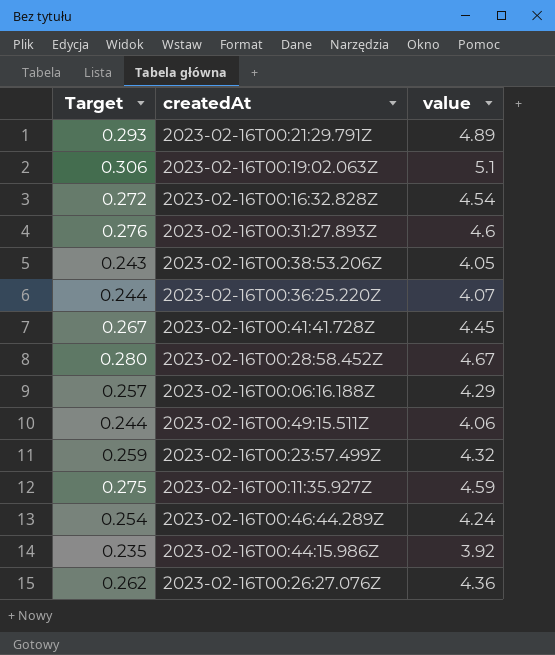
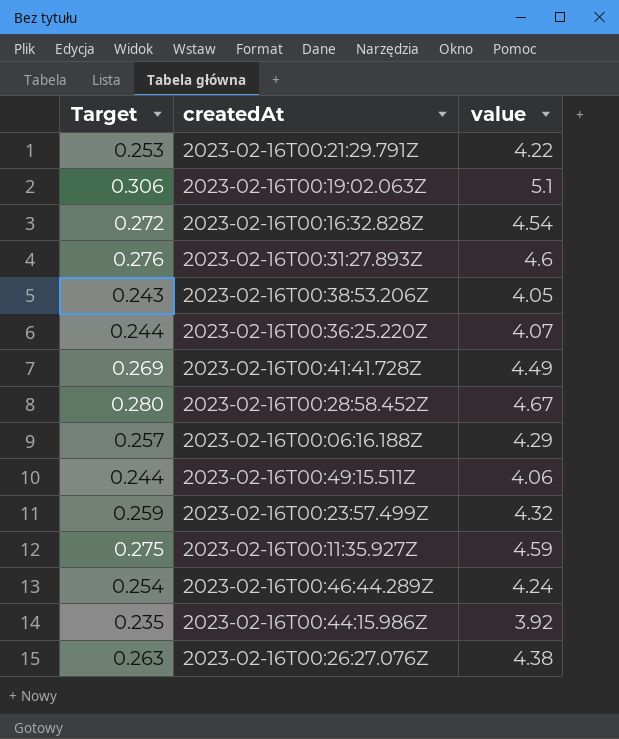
2023-02-16T00:21:29.791Z | Target: 0.293 -> 0.253
2023-02-16T00:21:29.791Z | value: 4.89 -> 4.22
2023-02-16T00:41:41.728Z | Target: 0.267 -> 0.269
2023-02-16T00:41:41.728Z | value: 4.45 -> 4.49
2023-02-16T00:26:27.076Z | Target: 0.262 -> 0.263
2023-02-16T00:26:27.076Z | value: 4.36 -> 4.38

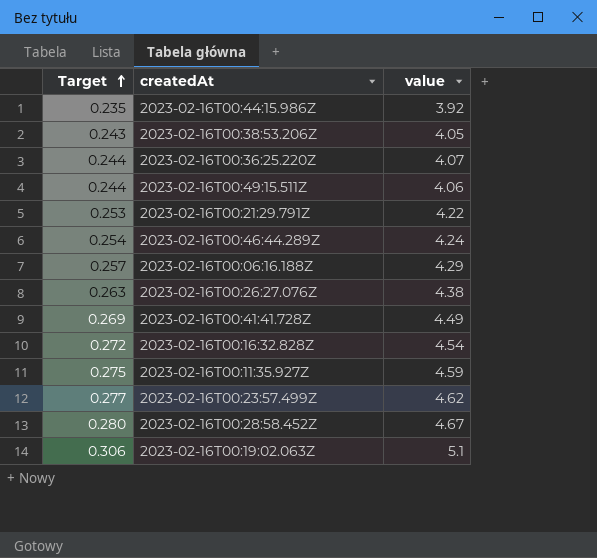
row order: none -> Target ascending
row 2023-02-16T00:31:27.893Z: 0.276 | 4.6 -> none
2023-02-16T00:23:57.499Z | Target: 0.259 -> 0.277
2023-02-16T00:23:57.499Z | value: 4.32 -> 4.62

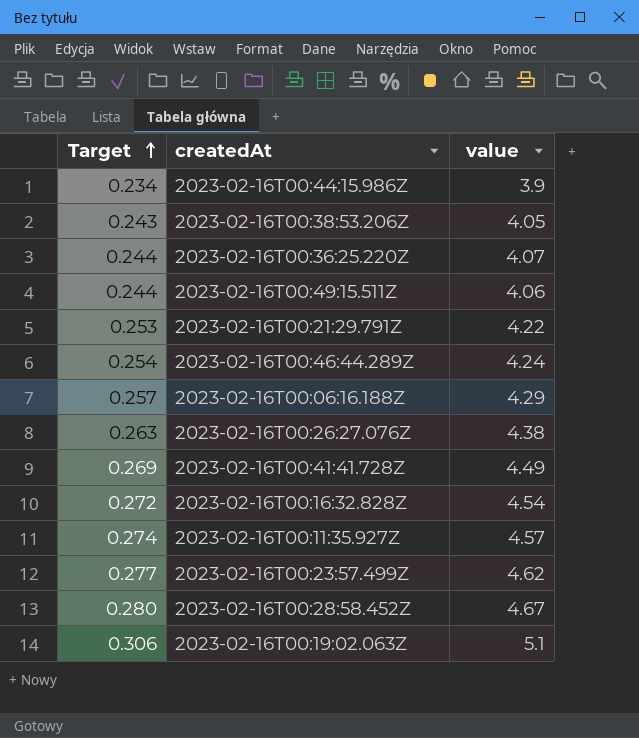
2023-02-16T00:44:15.986Z | Target: 0.235 -> 0.234
2023-02-16T00:44:15.986Z | value: 3.92 -> 3.9
2023-02-16T00:11:35.927Z | Target: 0.275 -> 0.274
2023-02-16T00:11:35.927Z | value: 4.59 -> 4.57

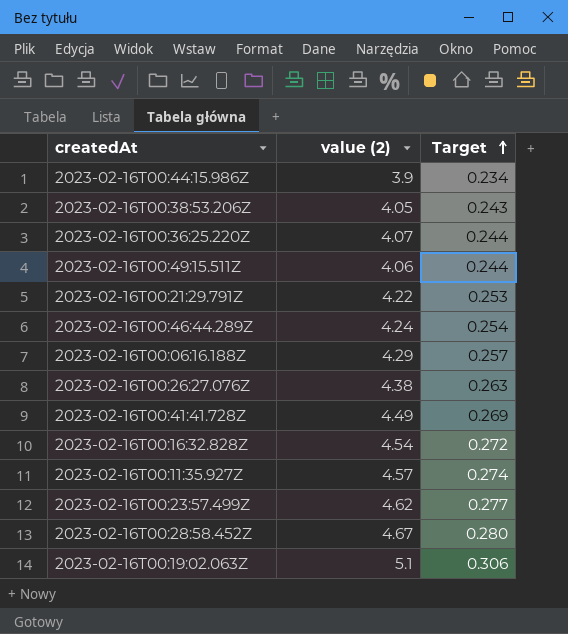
column name: value -> value (2)
column Target | position: 1 -> 3

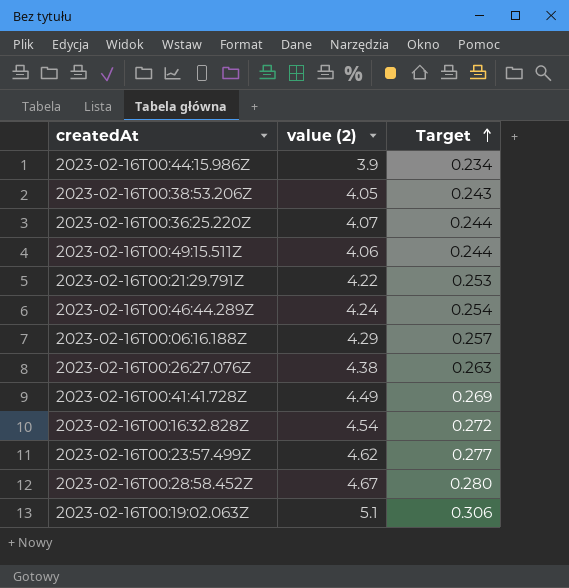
row 2023-02-16T00:11:35.927Z: 4.57 | 0.274 -> none

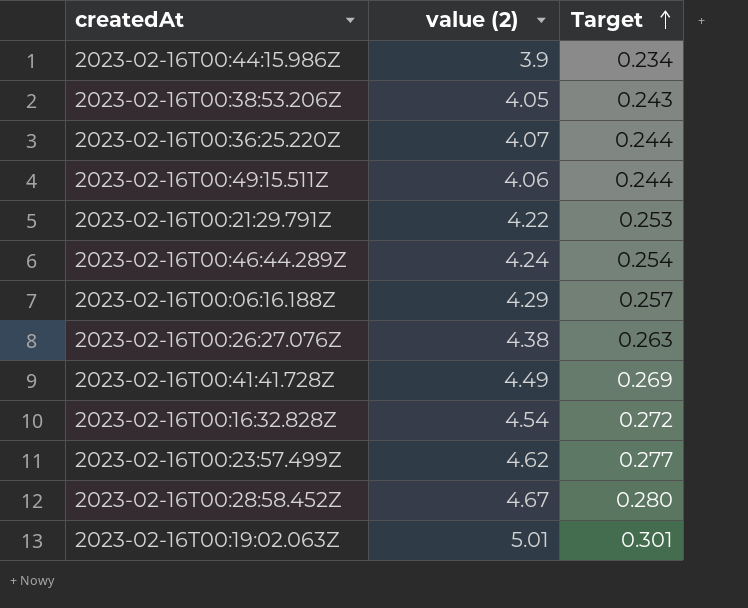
2023-02-16T00:19:02.063Z | value (2): 5.1 -> 5.01
2023-02-16T00:19:02.063Z | Target: 0.306 -> 0.301

